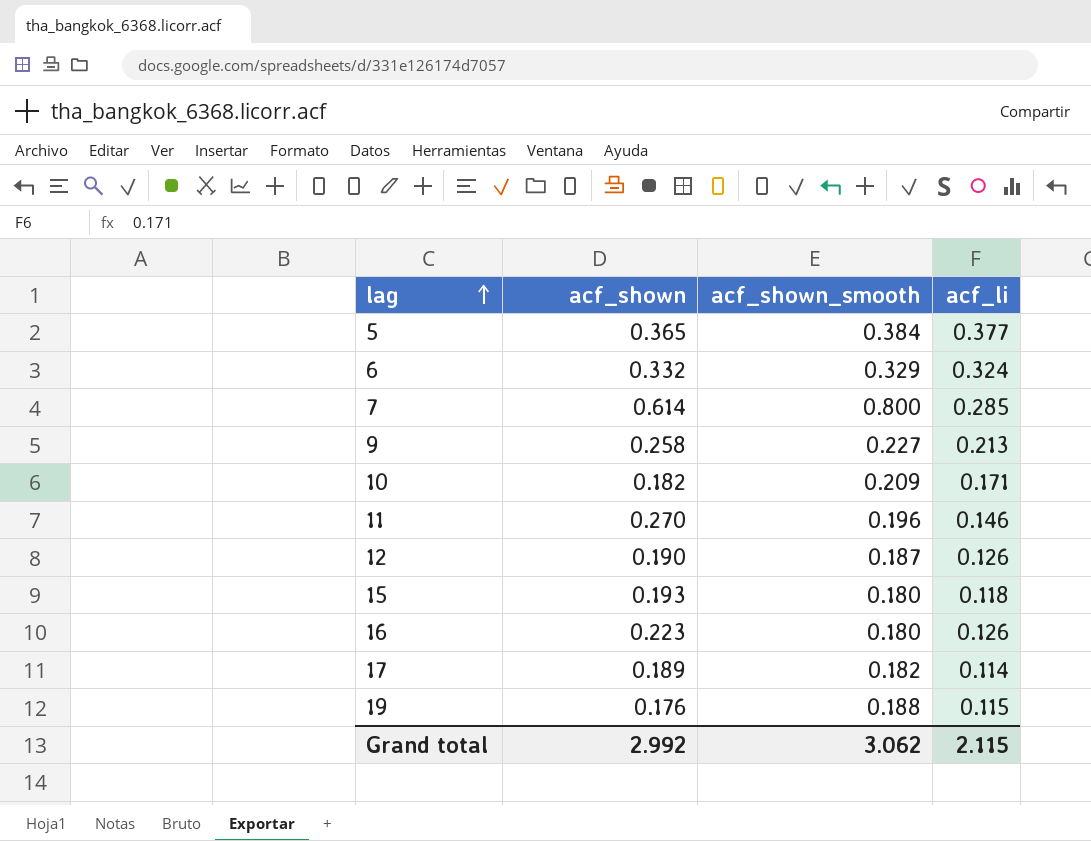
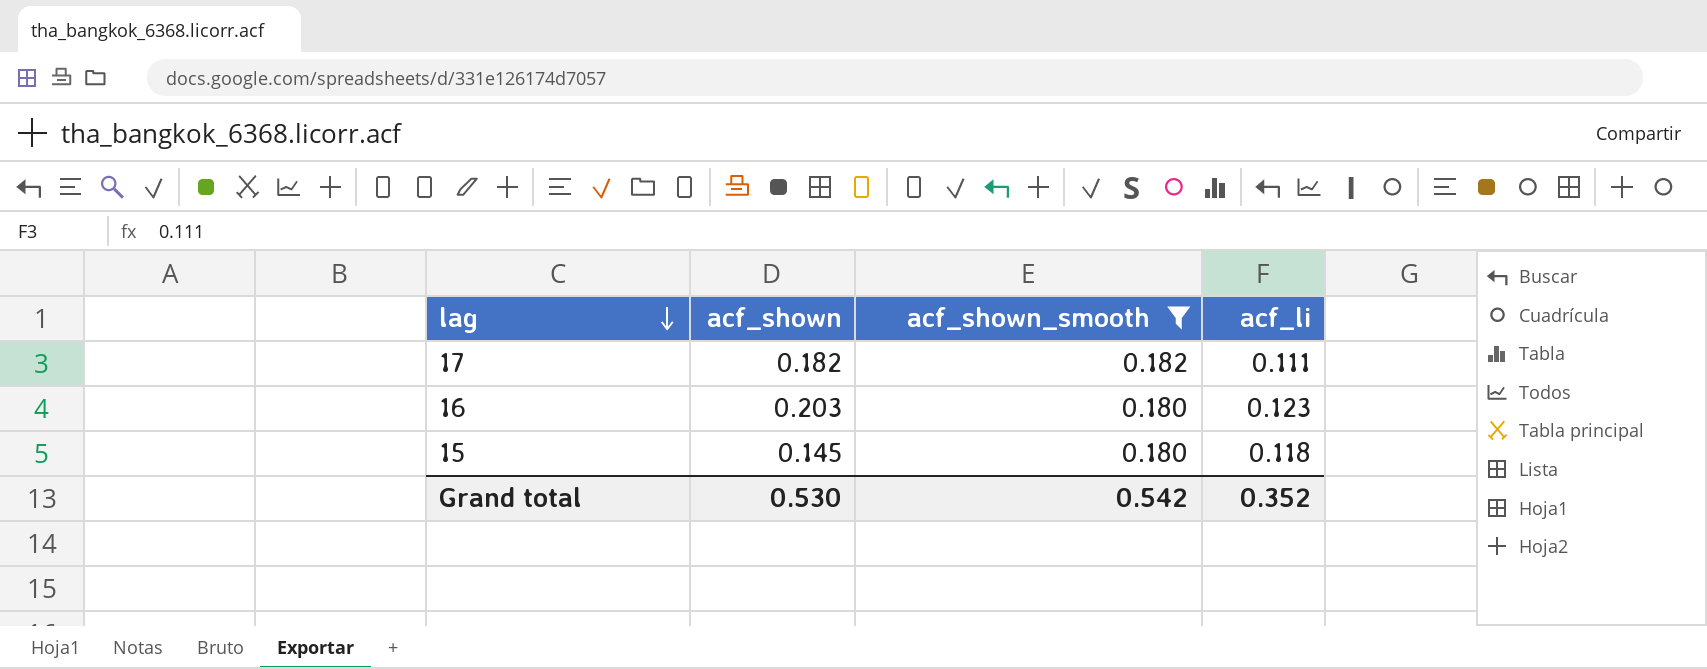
filter: none -> acf_shown_smooth <= 0.182
row order: lag ascending -> lag descending
17 | acf_shown: 0.189 -> 0.182
17 | acf_li: 0.114 -> 0.111
16 | acf_shown: 0.223 -> 0.203
16 | acf_li: 0.126 -> 0.123
15 | acf_shown: 0.193 -> 0.145
Grand total | acf_shown: 2.992 -> 0.530
Grand total | acf_shown_smooth: 3.062 -> 0.542
Grand total | acf_li: 2.115 -> 0.352

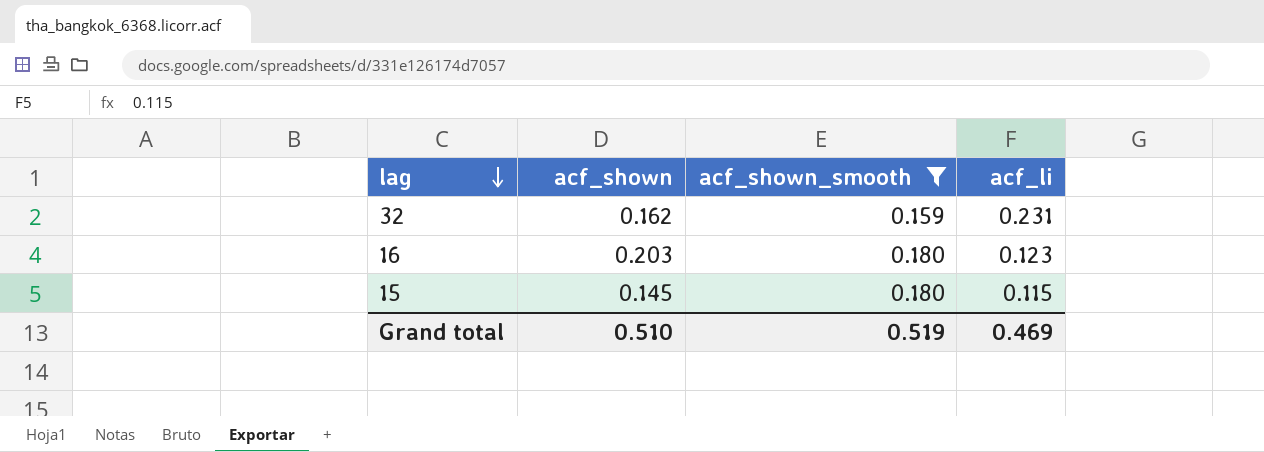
row 17: 0.182 | 0.182 | 0.111 -> none
row 32: none -> 0.162 | 0.159 | 0.231
15 | acf_li: 0.118 -> 0.115
Grand total | acf_shown: 0.530 -> 0.510
Grand total | acf_shown_smooth: 0.542 -> 0.519
Grand total | acf_li: 0.352 -> 0.469

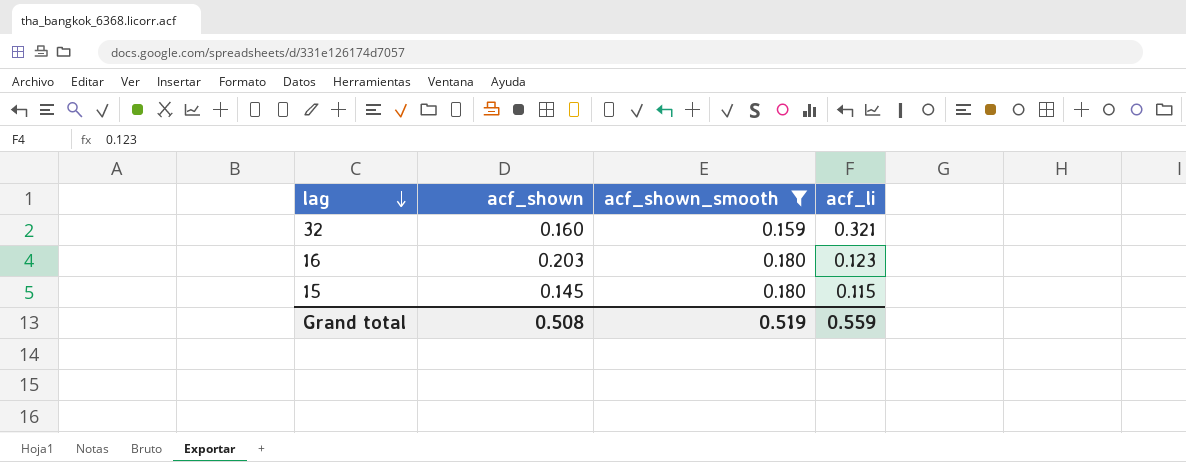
32 | acf_shown: 0.162 -> 0.160
32 | acf_li: 0.231 -> 0.321
Grand total | acf_shown: 0.510 -> 0.508
Grand total | acf_li: 0.469 -> 0.559

